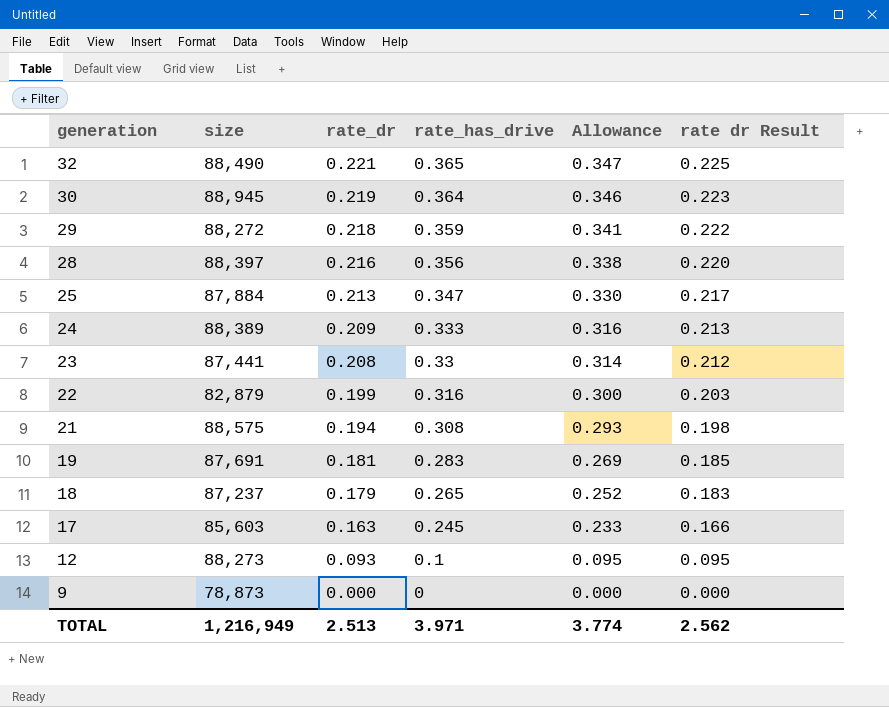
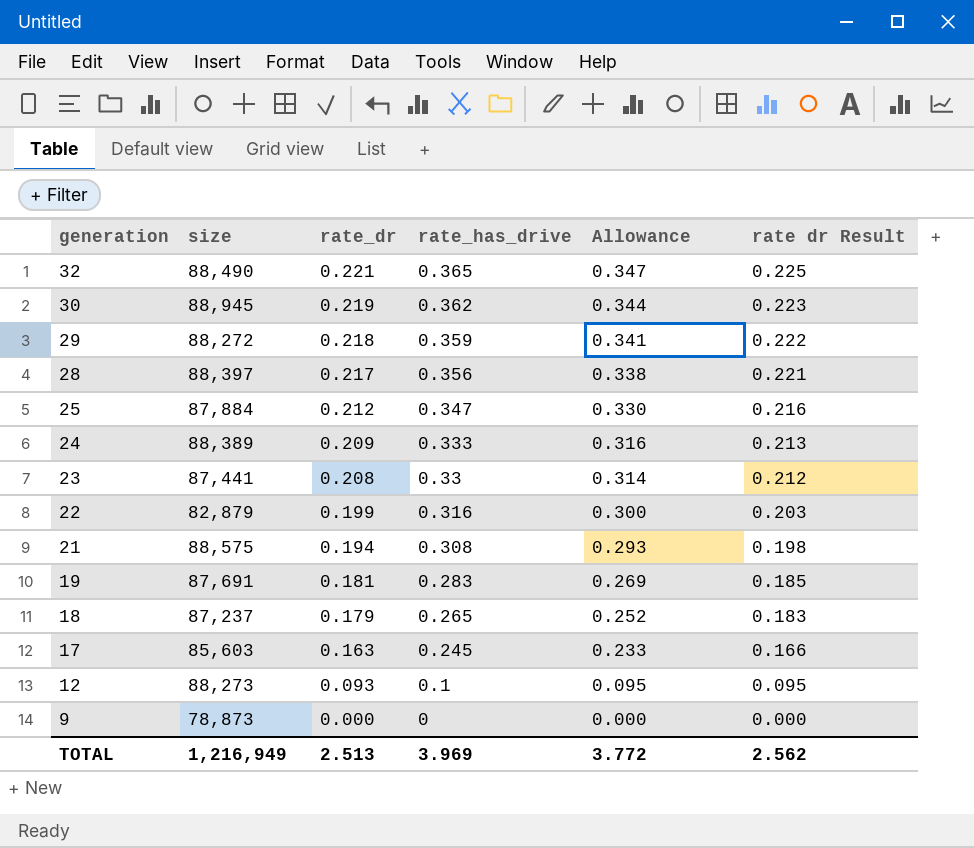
30 | rate_has_drive: 0.364 -> 0.362
30 | Allowance: 0.346 -> 0.344
28 | rate_dr: 0.216 -> 0.217
28 | rate dr Result: 0.220 -> 0.221
25 | rate_dr: 0.213 -> 0.212
25 | rate dr Result: 0.217 -> 0.216
TOTAL | rate_has_drive: 3.971 -> 3.969
TOTAL | Allowance: 3.774 -> 3.772

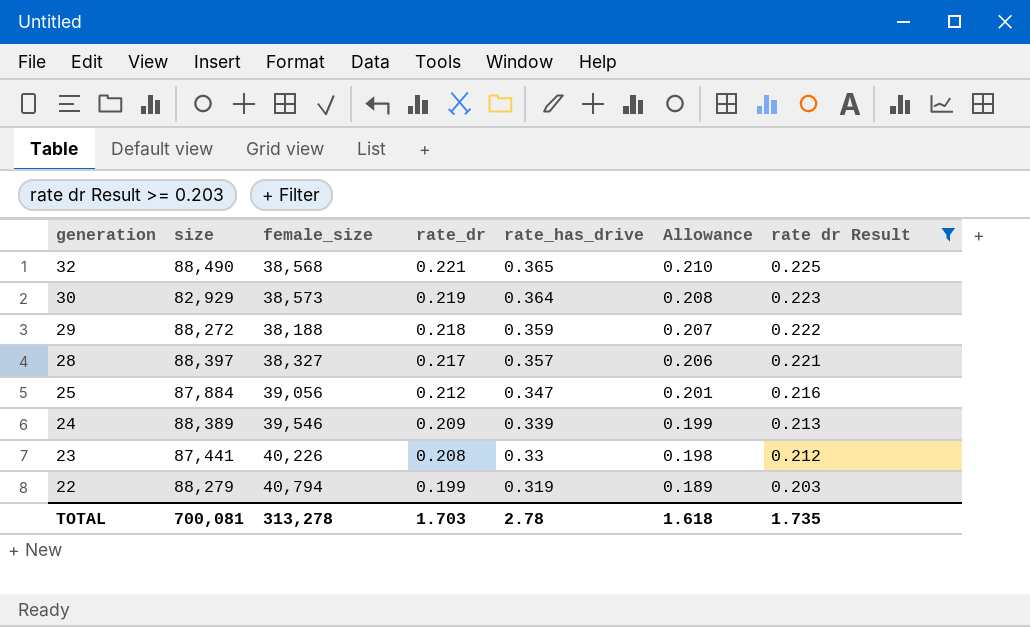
filter: none -> rate dr Result >= 0.203
column female_size | position: none -> 3
column Allowance | formula: [rate_has_drive] * 0.95 -> [rate_dr] * 0.95
30 | size: 88,945 -> 82,929
30 | rate_has_drive: 0.362 -> 0.364
28 | rate_has_drive: 0.356 -> 0.357
24 | rate_has_drive: 0.333 -> 0.339
22 | size: 82,879 -> 88,279
22 | rate_has_drive: 0.316 -> 0.319
TOTAL | size: 1,216,949 -> 700,081
TOTAL | rate_dr: 2.513 -> 1.703
TOTAL | rate_has_drive: 3.969 -> 2.78
TOTAL | Allowance: 3.772 -> 1.618
TOTAL | rate dr Result: 2.562 -> 1.735

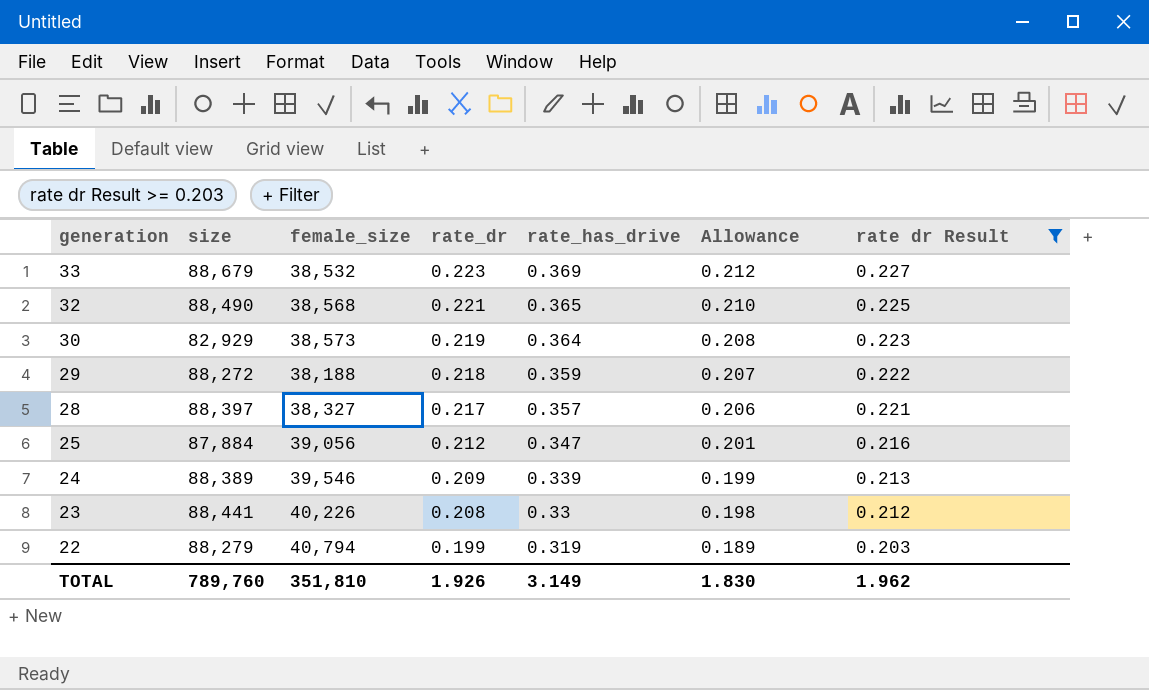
row 33: none -> 88,679 | 38,532 | 0.223 | 0.369 | 0.212 | 0.227
23 | size: 87,441 -> 88,441
TOTAL | size: 700,081 -> 789,760
TOTAL | female_size: 313,278 -> 351,810
TOTAL | rate_dr: 1.703 -> 1.926
TOTAL | rate_has_drive: 2.78 -> 3.149
TOTAL | Allowance: 1.618 -> 1.830
TOTAL | rate dr Result: 1.735 -> 1.962

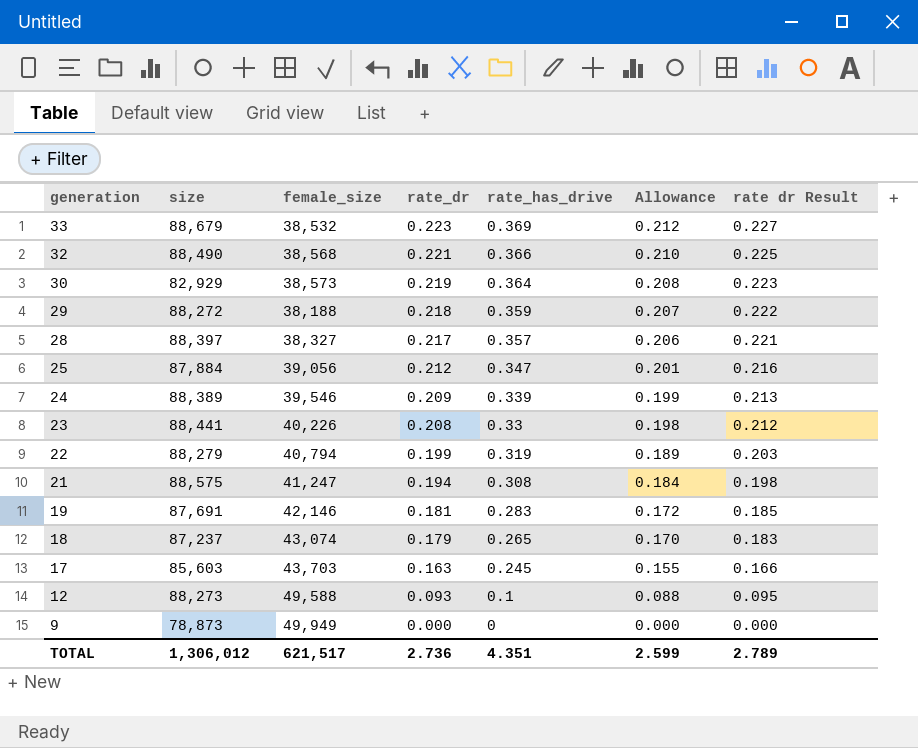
filter: rate dr Result >= 0.203 -> none
32 | rate_has_drive: 0.365 -> 0.366
TOTAL | size: 789,760 -> 1,306,012
TOTAL | female_size: 351,810 -> 621,517
TOTAL | rate_dr: 1.926 -> 2.736
TOTAL | rate_has_drive: 3.149 -> 4.351
TOTAL | Allowance: 1.830 -> 2.599
TOTAL | rate dr Result: 1.962 -> 2.789

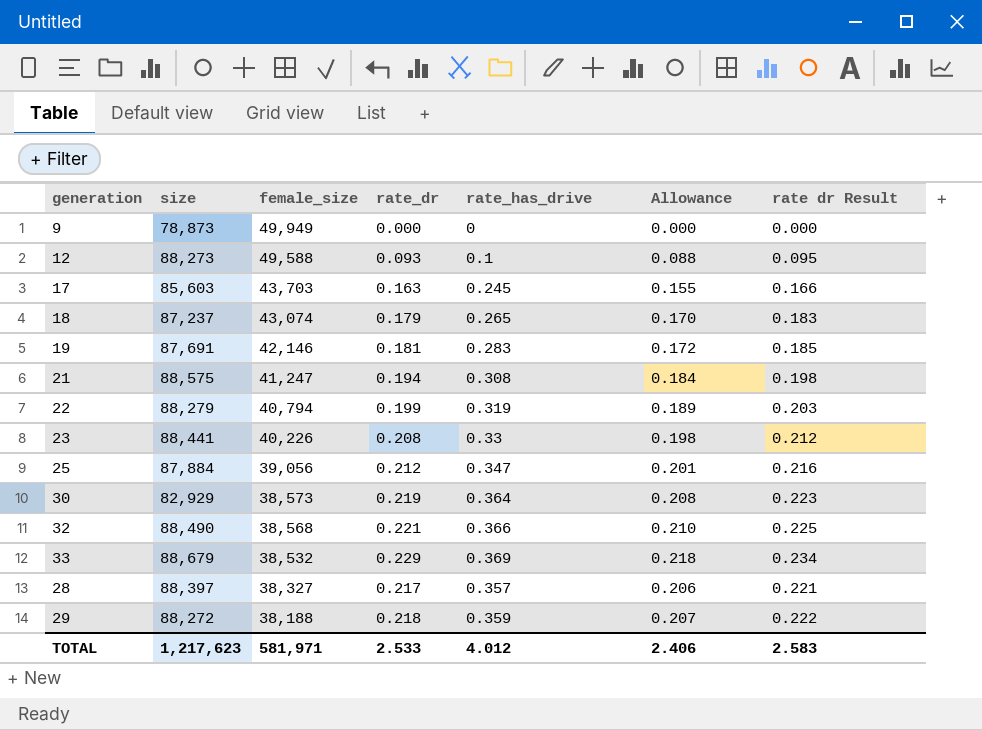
row order: generation descending -> female_size descending
row 24: 88,389 | 39,546 | 0.209 | 0.339 | 0.199 | 0.213 -> none
33 | rate_dr: 0.223 -> 0.229
33 | Allowance: 0.212 -> 0.218
33 | rate dr Result: 0.227 -> 0.234
TOTAL | size: 1,306,012 -> 1,217,623
TOTAL | female_size: 621,517 -> 581,971
TOTAL | rate_dr: 2.736 -> 2.533
TOTAL | rate_has_drive: 4.351 -> 4.012
TOTAL | Allowance: 2.599 -> 2.406
TOTAL | rate dr Result: 2.789 -> 2.583

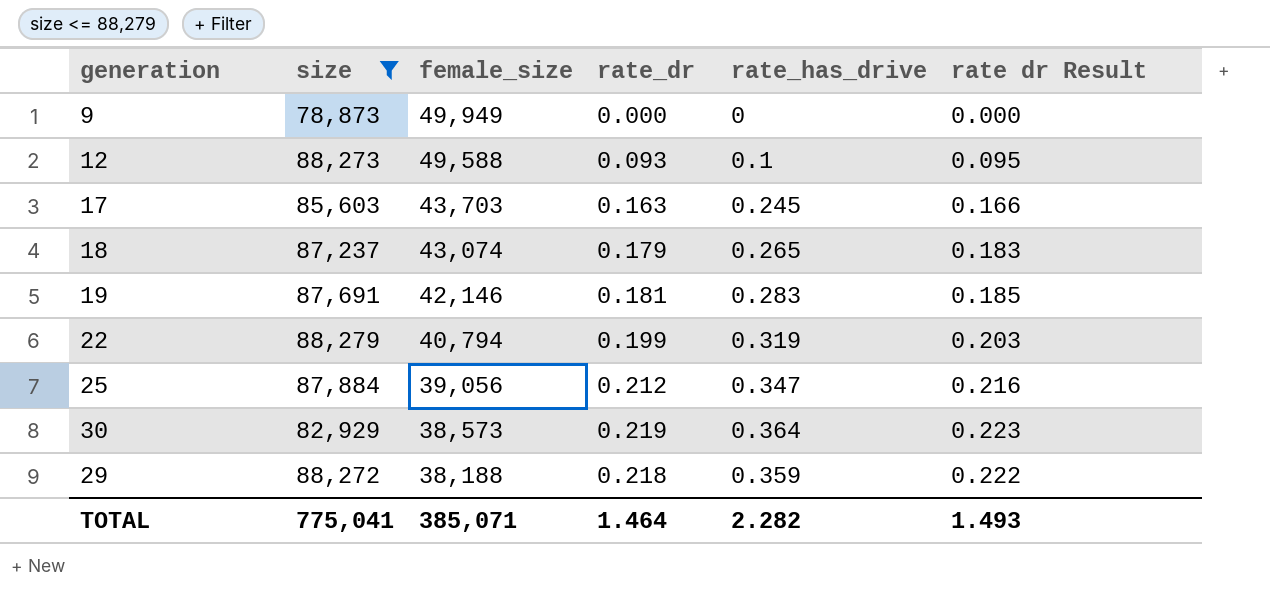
filter: none -> size <= 88,279
column Allowance | formula: [rate_dr] * 0.95 -> none
TOTAL | size: 1,217,623 -> 775,041
TOTAL | female_size: 581,971 -> 385,071
TOTAL | rate_dr: 2.533 -> 1.464
TOTAL | rate_has_drive: 4.012 -> 2.282
TOTAL | rate dr Result: 2.583 -> 1.493

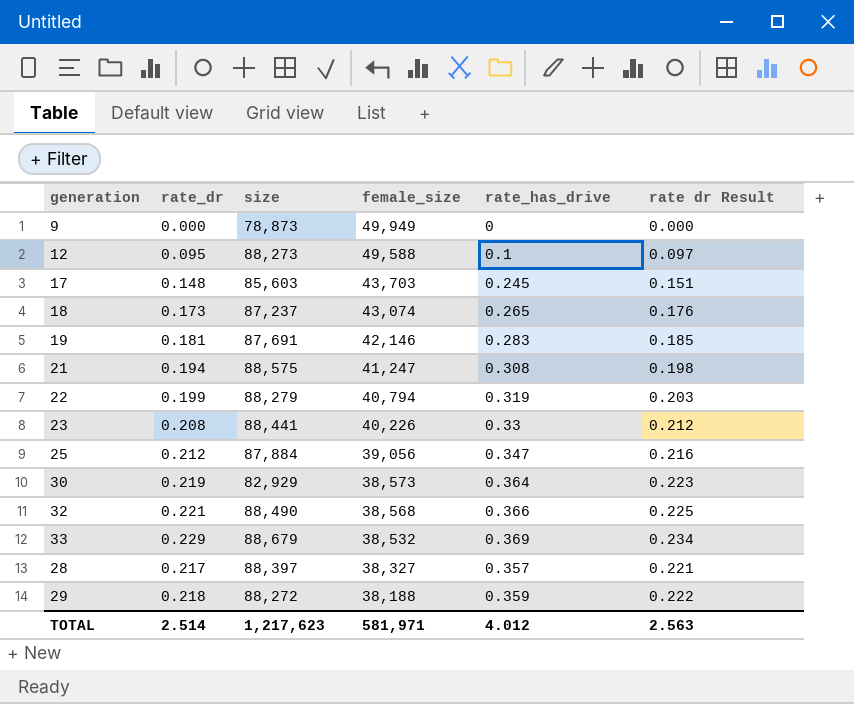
filter: size <= 88,279 -> none
column rate_dr | position: 4 -> 2
12 | rate_dr: 0.093 -> 0.095
12 | rate dr Result: 0.095 -> 0.097
17 | rate_dr: 0.163 -> 0.148
17 | rate dr Result: 0.166 -> 0.151
18 | rate_dr: 0.179 -> 0.173
18 | rate dr Result: 0.183 -> 0.176
TOTAL | rate_dr: 1.464 -> 2.514
TOTAL | size: 775,041 -> 1,217,623
TOTAL | female_size: 385,071 -> 581,971
TOTAL | rate_has_drive: 2.282 -> 4.012
TOTAL | rate dr Result: 1.493 -> 2.563

